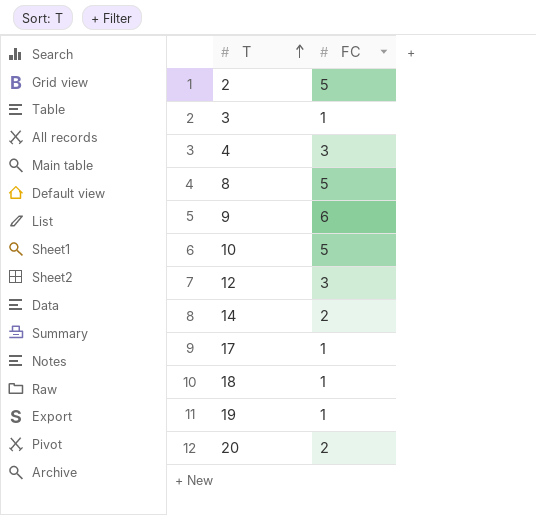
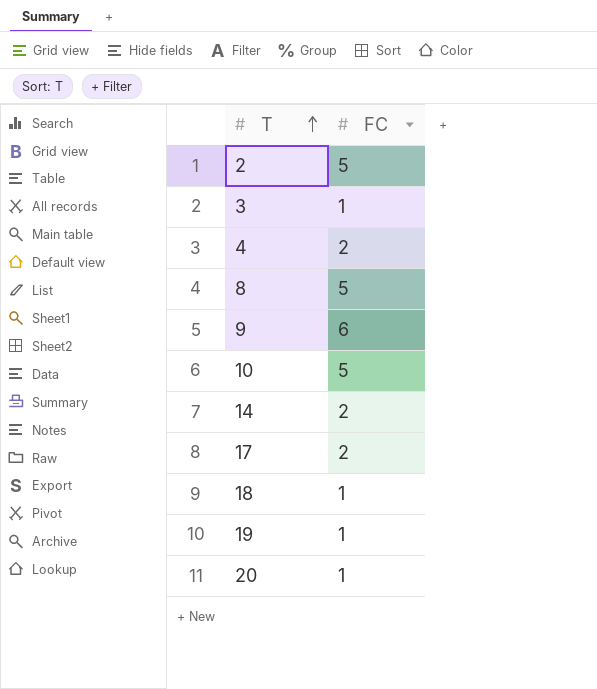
row 12: 3 -> none
4 | FC: 3 -> 2
17 | FC: 1 -> 2
20 | FC: 2 -> 1

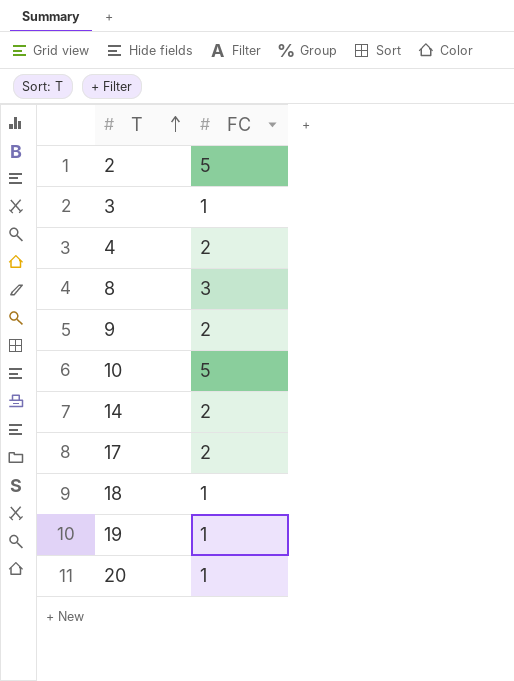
8 | FC: 5 -> 3
9 | FC: 6 -> 2

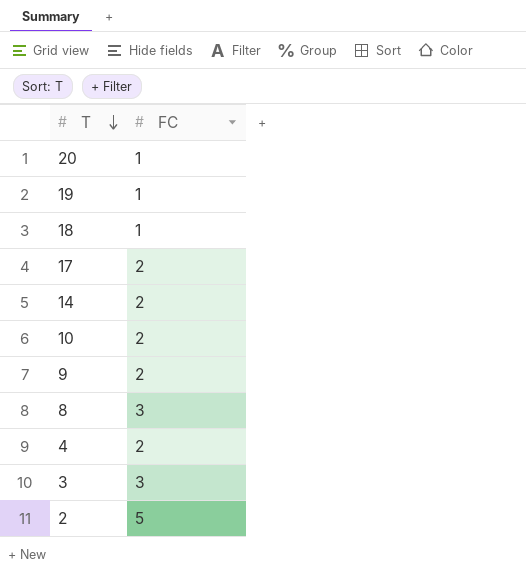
row order: T ascending -> T descending
10 | FC: 5 -> 2
3 | FC: 1 -> 3

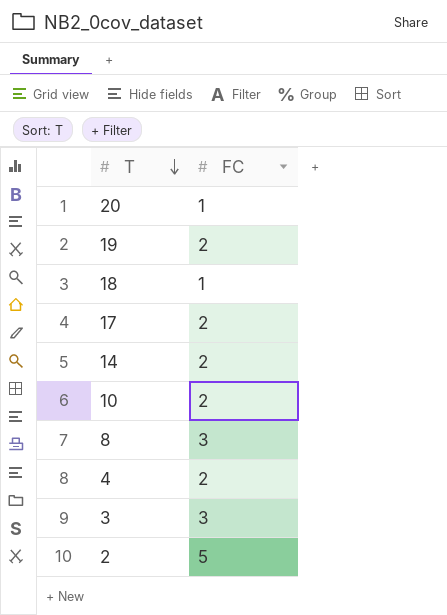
row 9: 2 -> none
19 | FC: 1 -> 2

